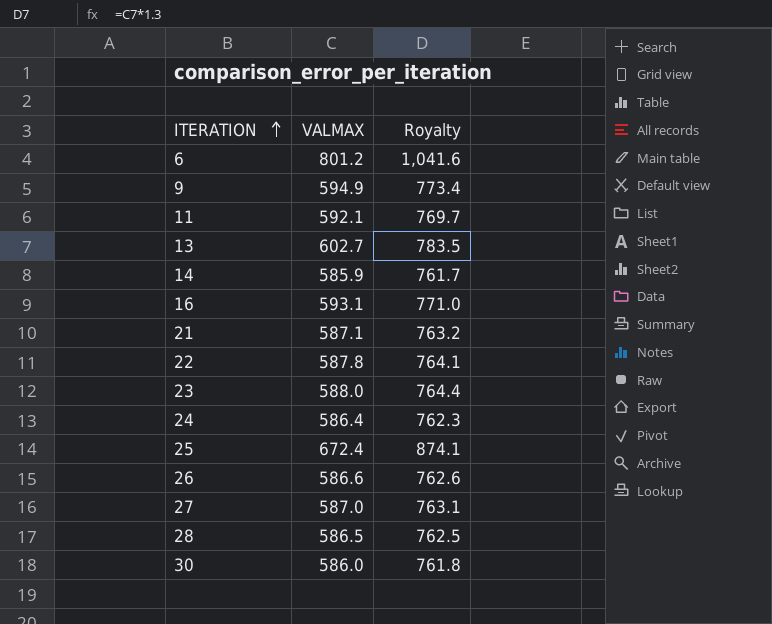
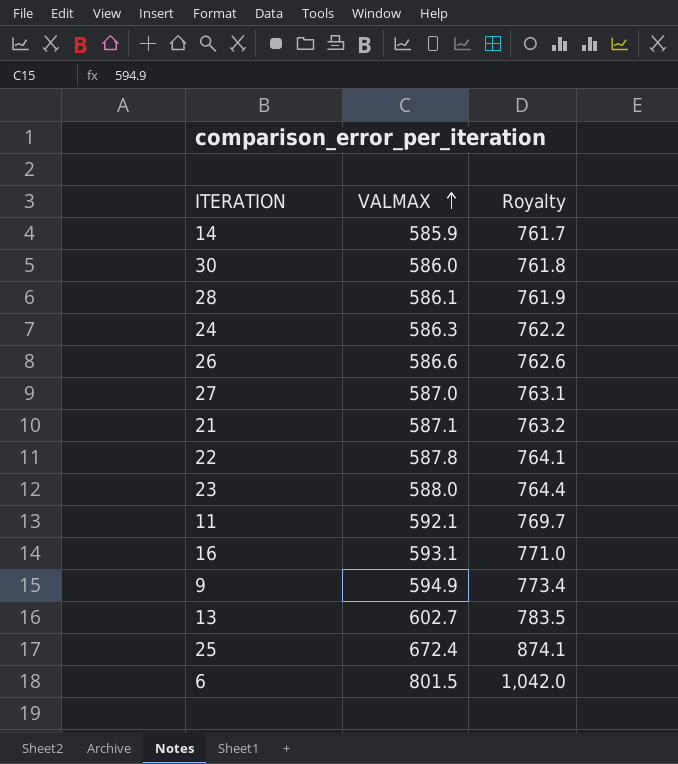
row order: ITERATION ascending -> VALMAX ascending
28 | VALMAX: 586.5 -> 586.1
28 | Royalty: 762.5 -> 761.9
24 | VALMAX: 586.4 -> 586.3
24 | Royalty: 762.3 -> 762.2
6 | VALMAX: 801.2 -> 801.5
6 | Royalty: 1,041.6 -> 1,042.0

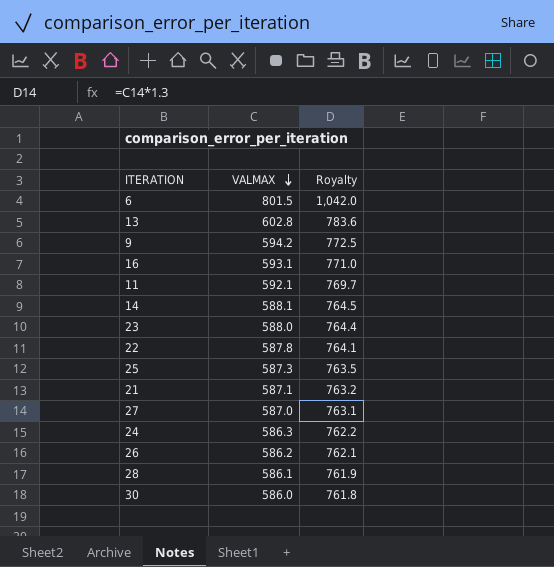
row order: VALMAX ascending -> VALMAX descending
13 | VALMAX: 602.7 -> 602.8
13 | Royalty: 783.5 -> 783.6
9 | VALMAX: 594.9 -> 594.2
9 | Royalty: 773.4 -> 772.5
14 | VALMAX: 585.9 -> 588.1
14 | Royalty: 761.7 -> 764.5
25 | VALMAX: 672.4 -> 587.3
25 | Royalty: 874.1 -> 763.5
26 | VALMAX: 586.6 -> 586.2
26 | Royalty: 762.6 -> 762.1

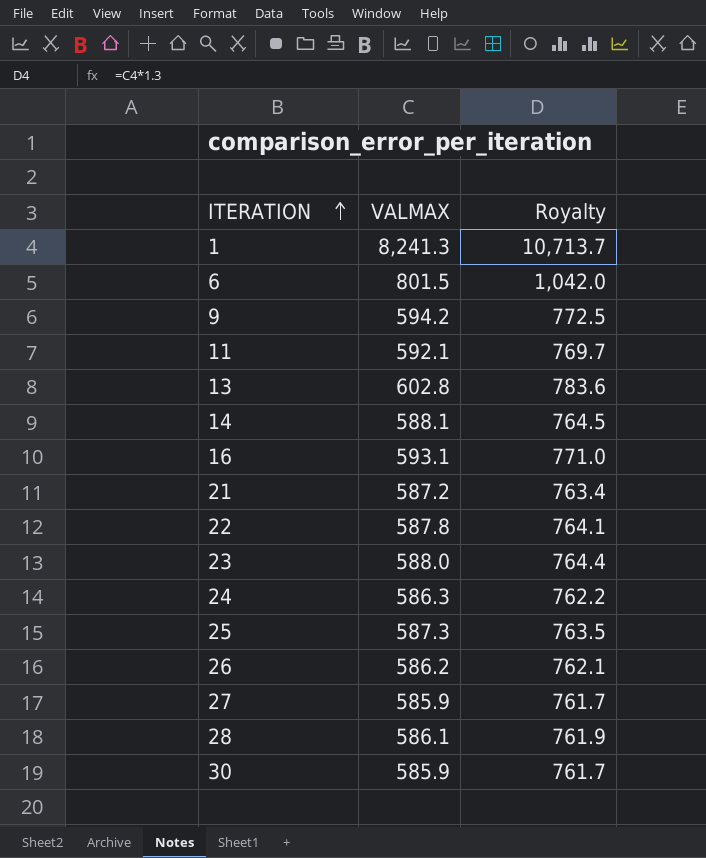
row order: VALMAX descending -> ITERATION ascending
row 1: none -> 8,241.3 | 10,713.7
21 | VALMAX: 587.1 -> 587.2
21 | Royalty: 763.2 -> 763.4
27 | VALMAX: 587.0 -> 585.9
27 | Royalty: 763.1 -> 761.7
30 | VALMAX: 586.0 -> 585.9
30 | Royalty: 761.8 -> 761.7

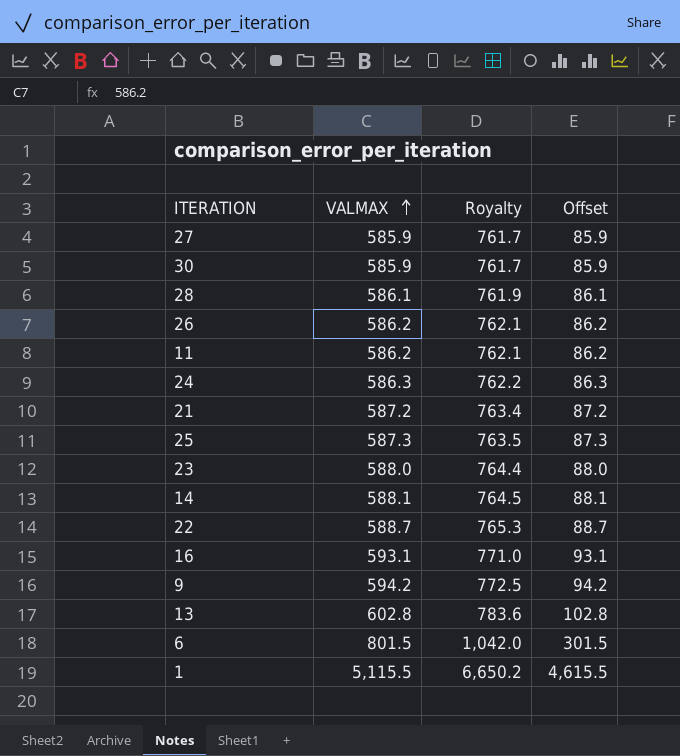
row order: ITERATION ascending -> VALMAX ascending
column Offset | formula: none -> [VALMAX] - 500
11 | VALMAX: 592.1 -> 586.2
11 | Royalty: 769.7 -> 762.1
22 | VALMAX: 587.8 -> 588.7
22 | Royalty: 764.1 -> 765.3
1 | VALMAX: 8,241.3 -> 5,115.5
1 | Royalty: 10,713.7 -> 6,650.2

